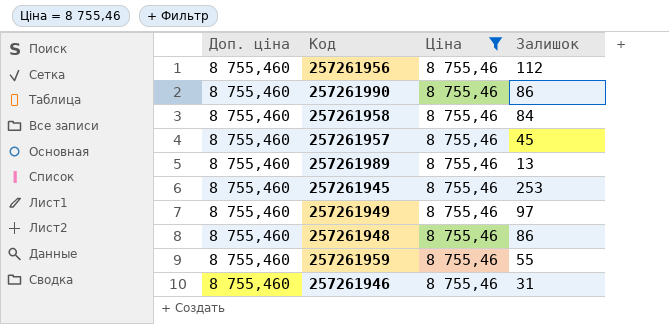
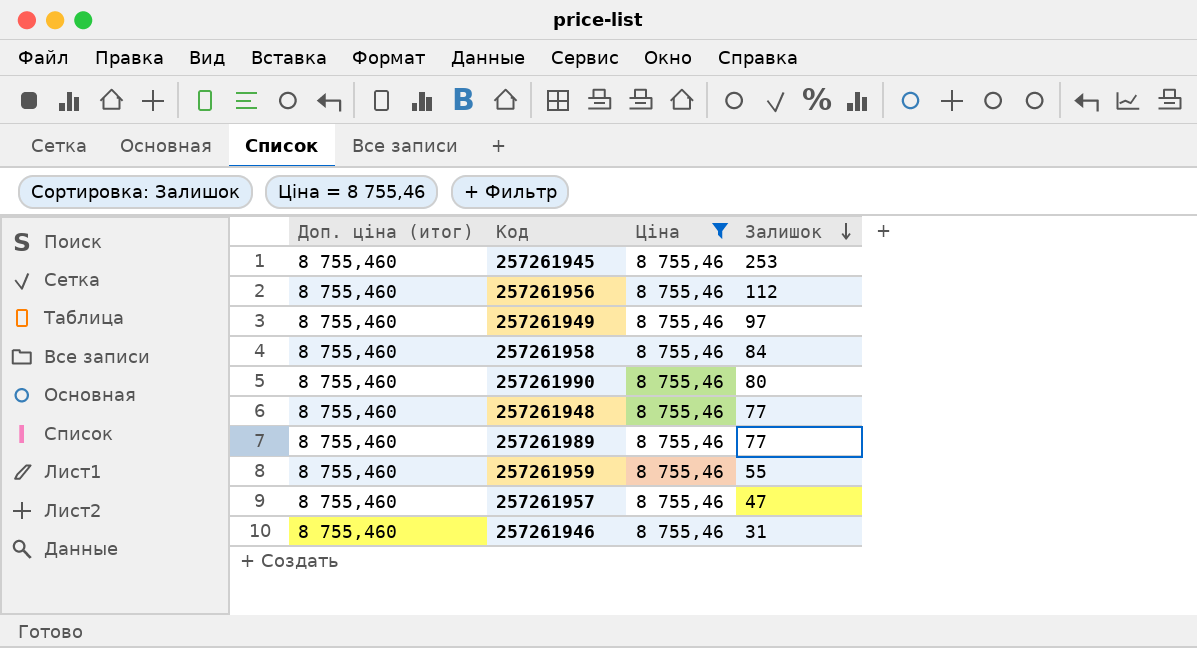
row order: none -> Залишок descending
column name: Доп. ціна -> Доп. ціна (итог)
257261990 | Залишок: 86 -> 80
257261948 | Залишок: 86 -> 77
257261989 | Залишок: 13 -> 77
257261957 | Залишок: 45 -> 47

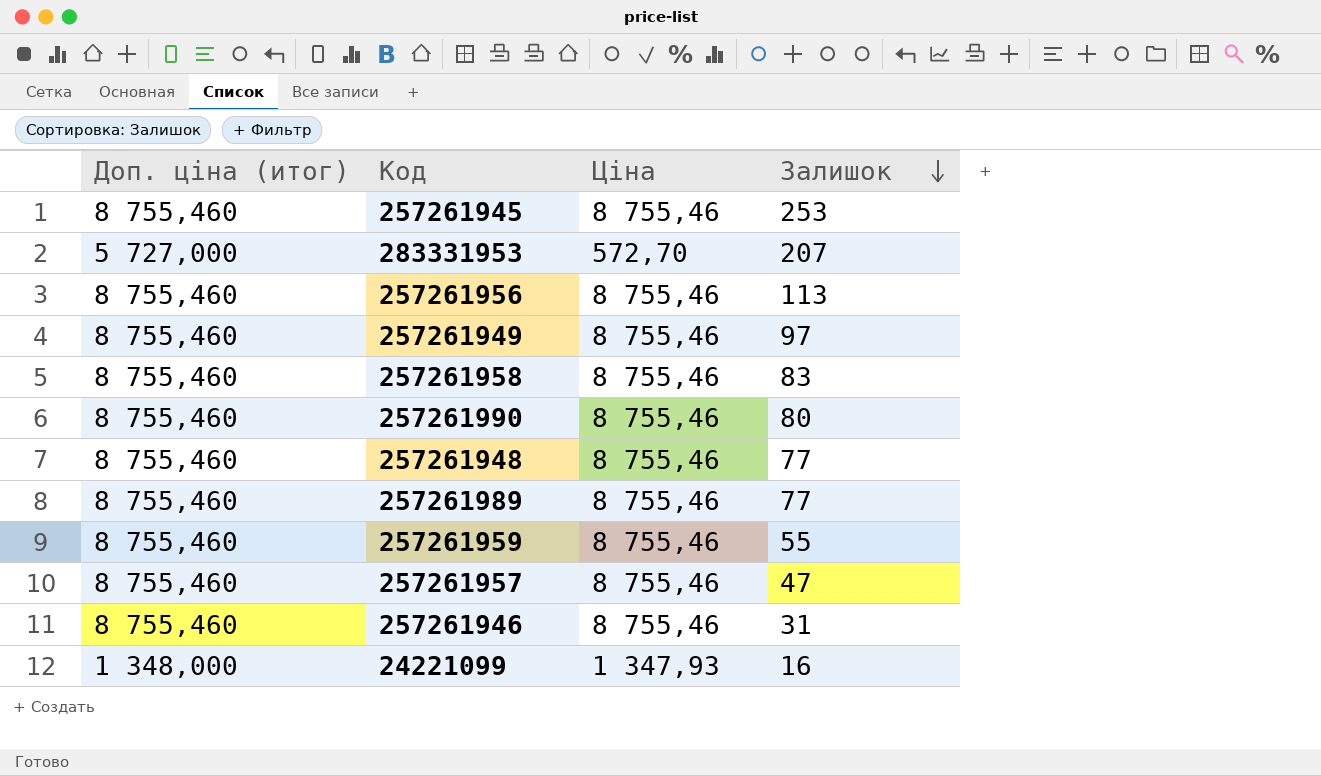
filter: Ціна = 8 755,46 -> none
257261956 | Залишок: 112 -> 113
257261958 | Залишок: 84 -> 83

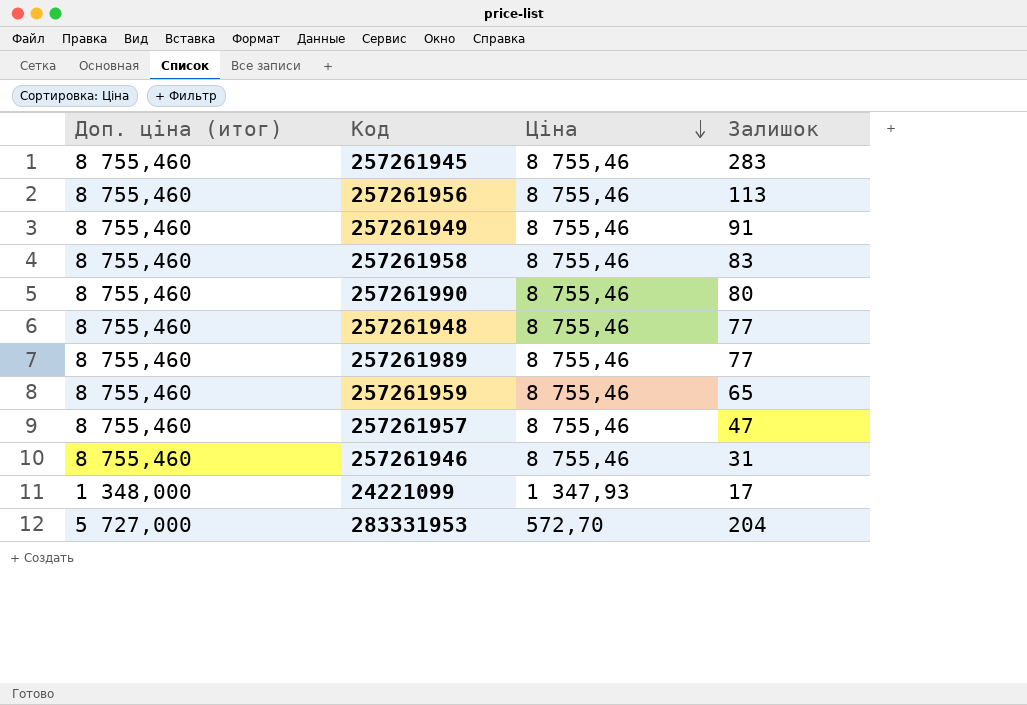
row order: Залишок descending -> Ціна descending
257261945 | Залишок: 253 -> 283
257261949 | Залишок: 97 -> 91
257261959 | Залишок: 55 -> 65
24221099 | Залишок: 16 -> 17
283331953 | Залишок: 207 -> 204

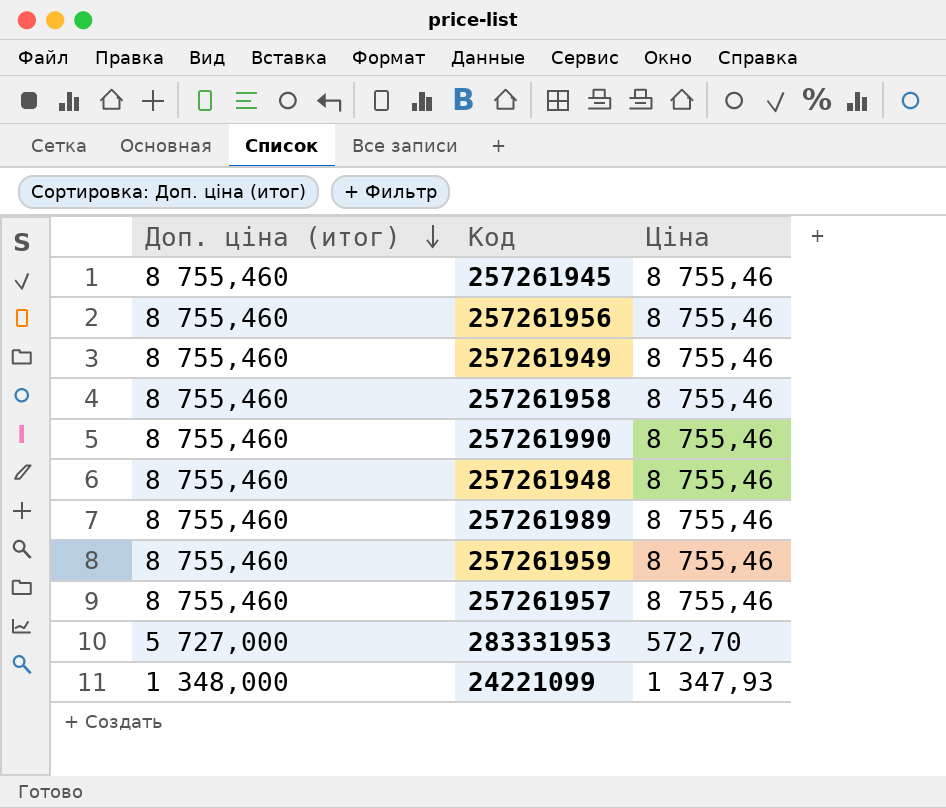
row order: Ціна descending -> Доп. ціна (итог) descending
column Залишок | position: 4 -> none
row 257261946: 8 755,460 | 8 755,46 | 31 -> none

